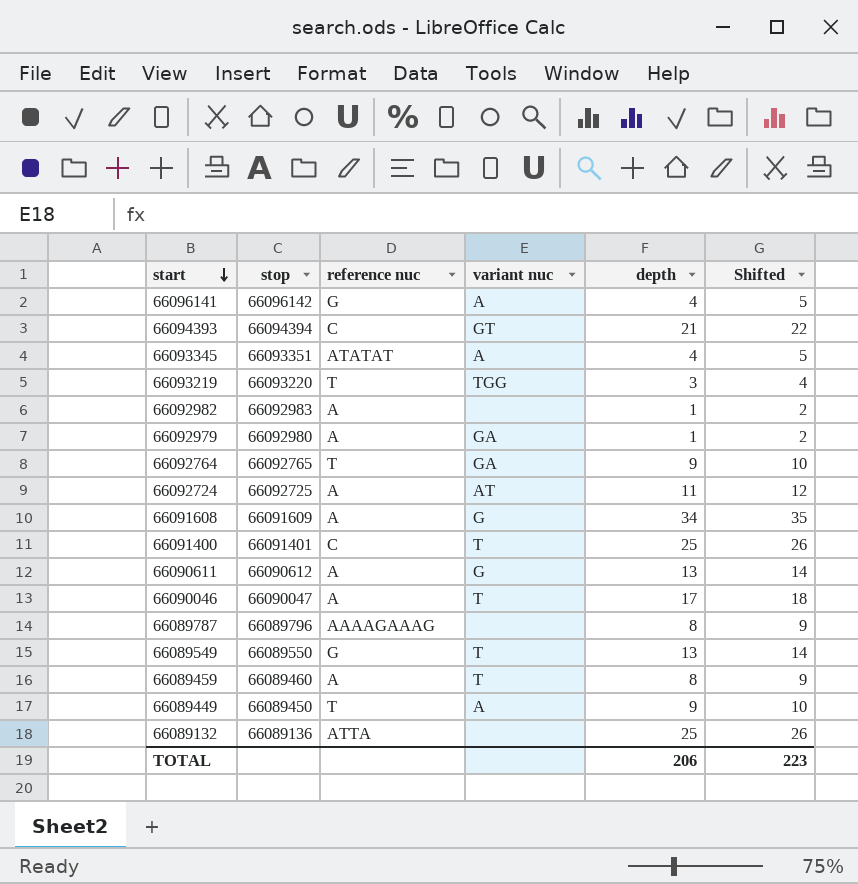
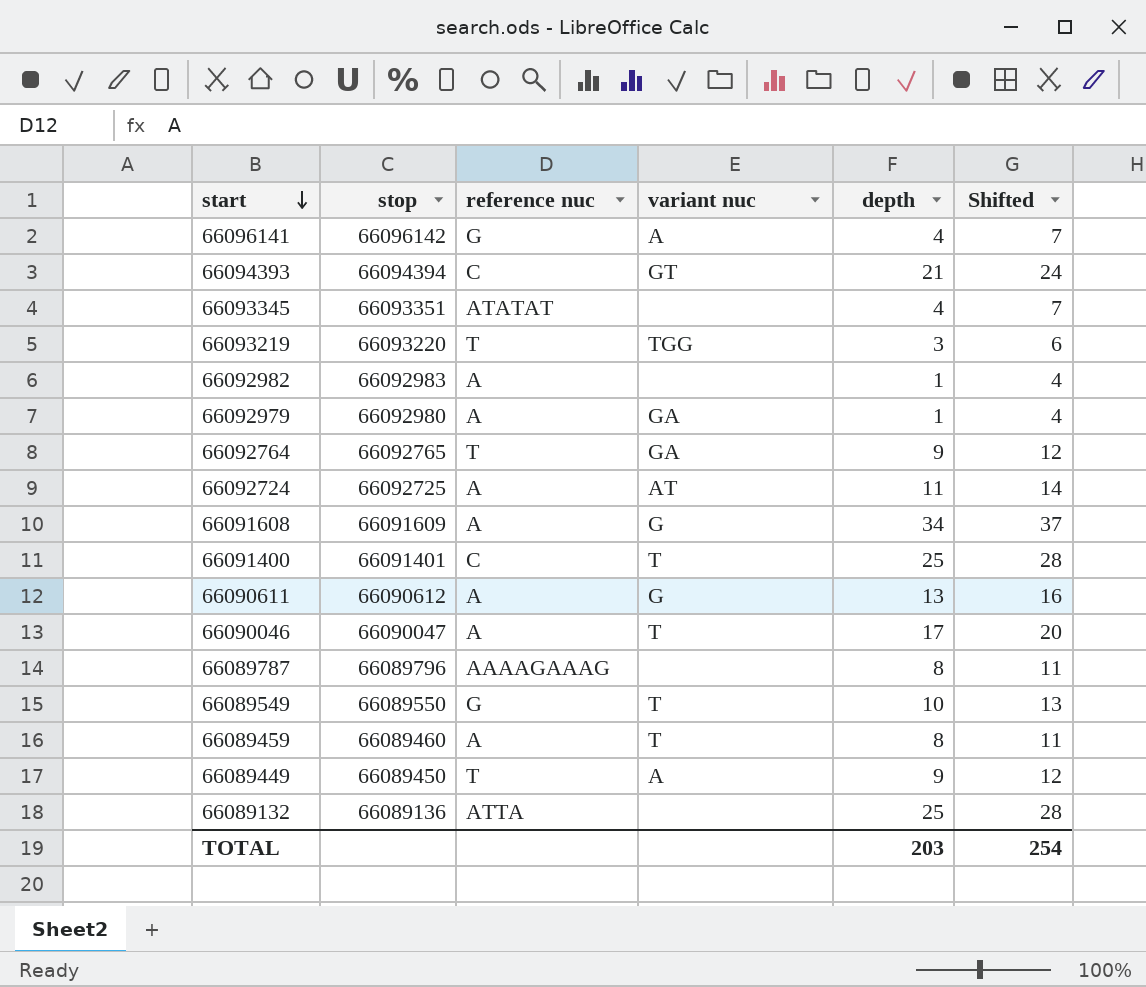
column Shifted | formula: [depth] + 1 -> [depth] + 3
66093345 | variant nuc: A -> none
66089549 | depth: 13 -> 10
TOTAL | depth: 206 -> 203
TOTAL | Shifted: 223 -> 254

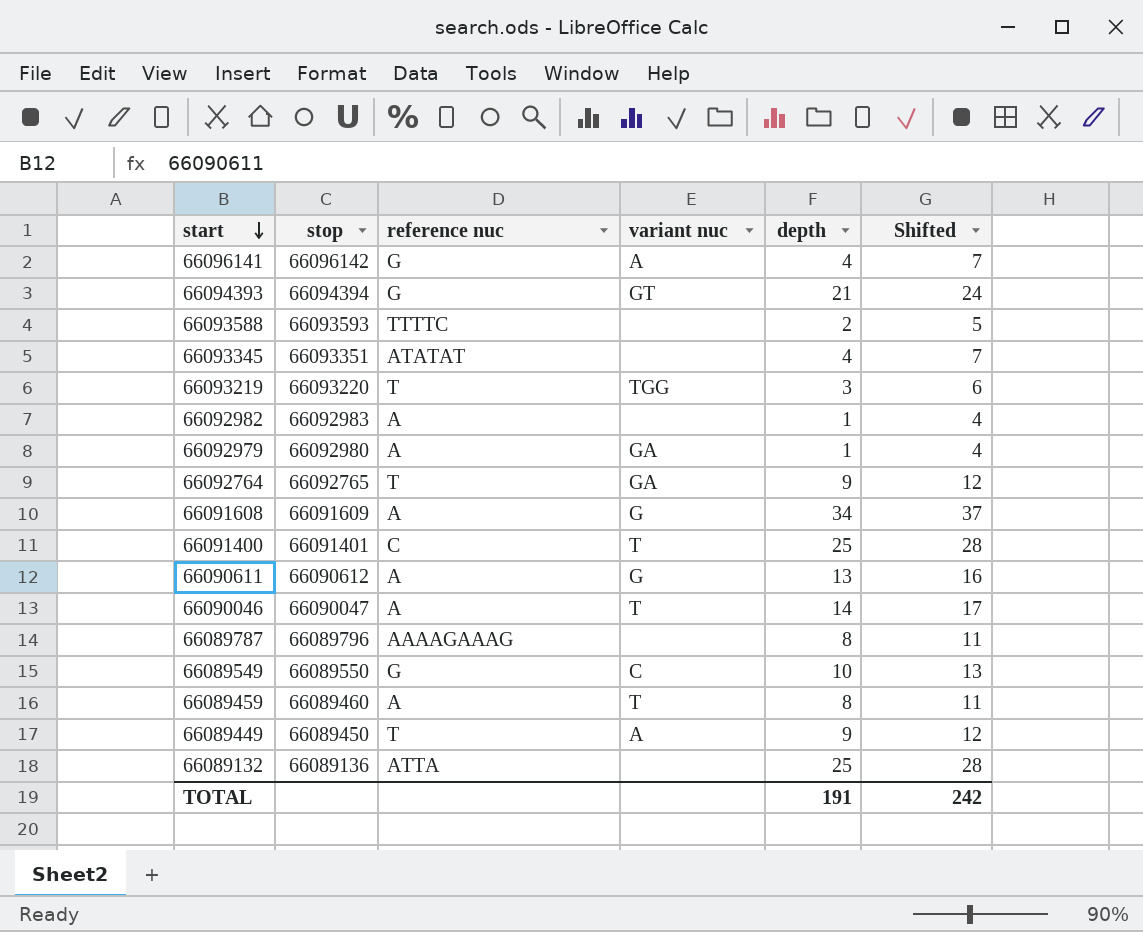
row 66092724: 66092725 | A | AT | 11 | 14 -> none
66094393 | reference nuc: C -> G
row 66093588: none -> 66093593 | TTTTC | none | 2 | 5
66090046 | depth: 17 -> 14
66090046 | Shifted: 20 -> 17
66089549 | variant nuc: T -> C
TOTAL | depth: 203 -> 191
TOTAL | Shifted: 254 -> 242

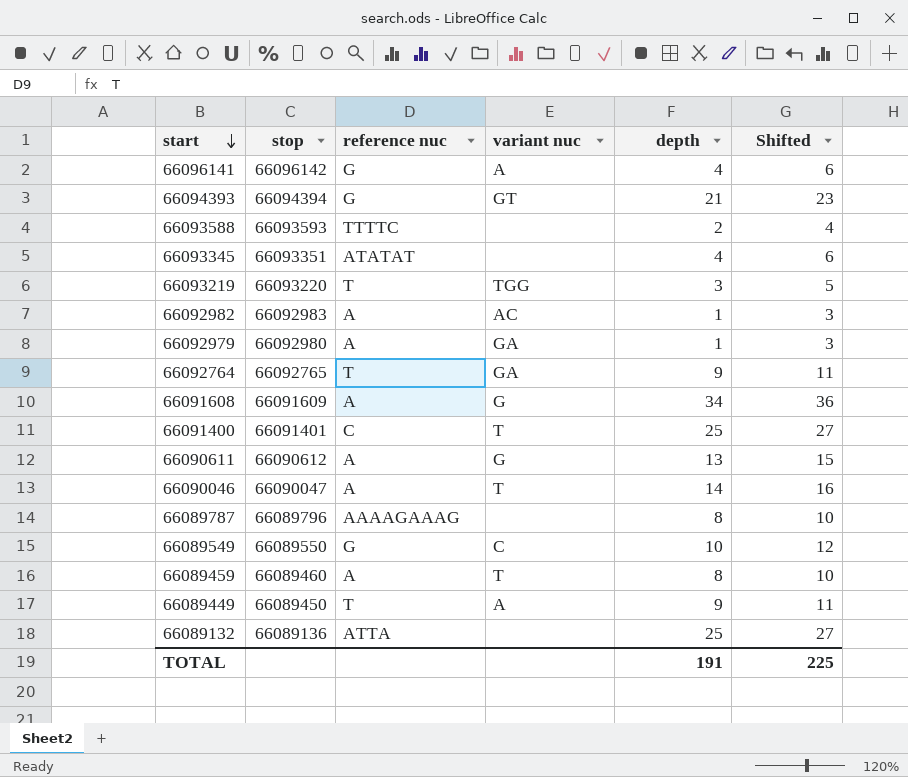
column Shifted | formula: [depth] + 3 -> [depth] + 2
66092982 | variant nuc: none -> AC
TOTAL | Shifted: 242 -> 225

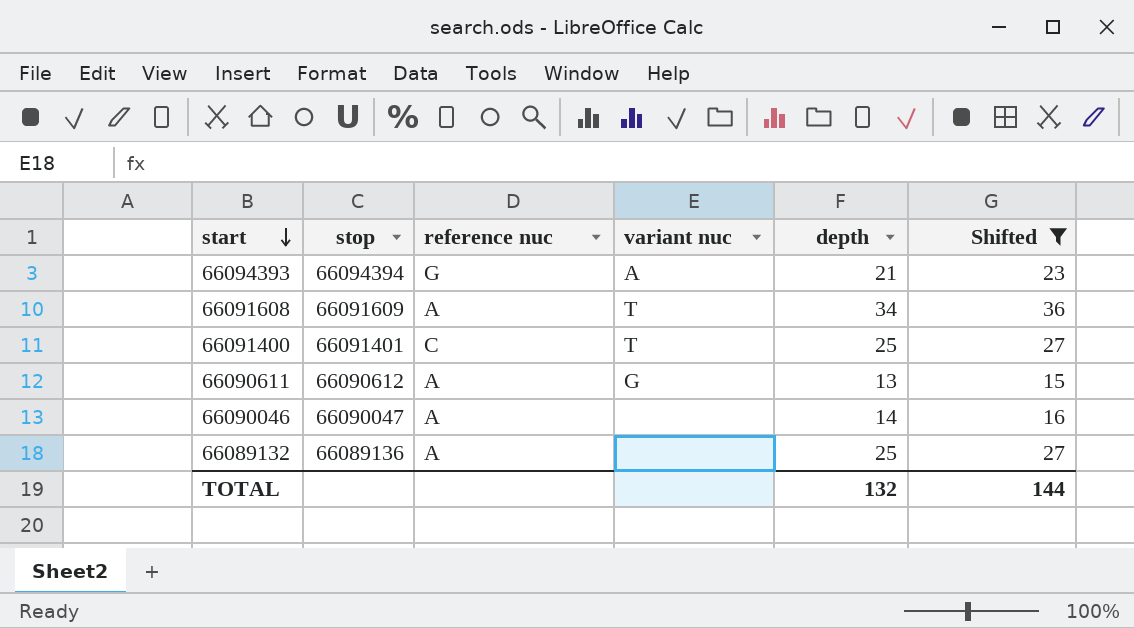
filter: none -> Shifted >= 15
66094393 | variant nuc: GT -> A
66091608 | variant nuc: G -> T
66090046 | variant nuc: T -> none
66089132 | reference nuc: ATTA -> A
TOTAL | depth: 191 -> 132
TOTAL | Shifted: 225 -> 144

